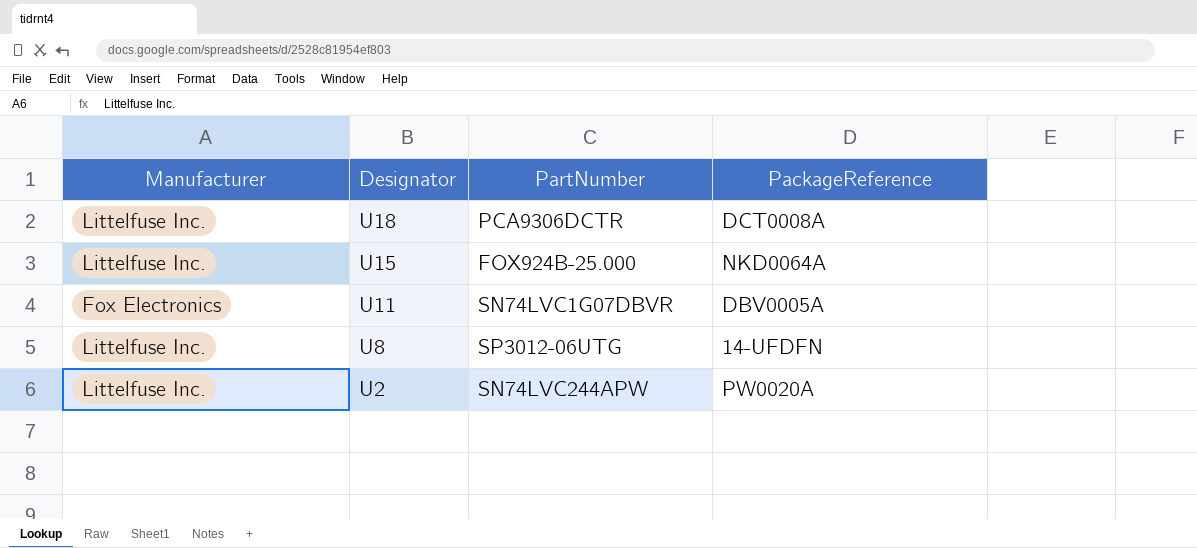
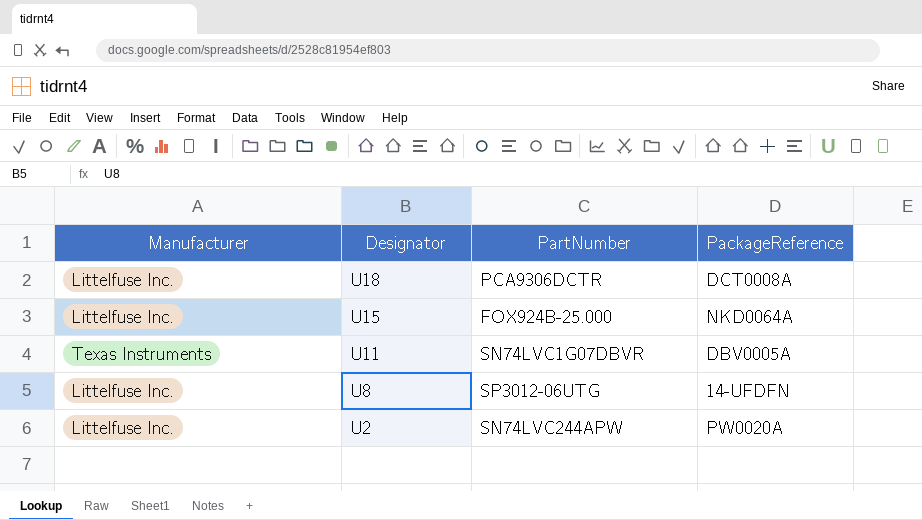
U11 | Manufacturer: Fox Electronics -> Texas Instruments

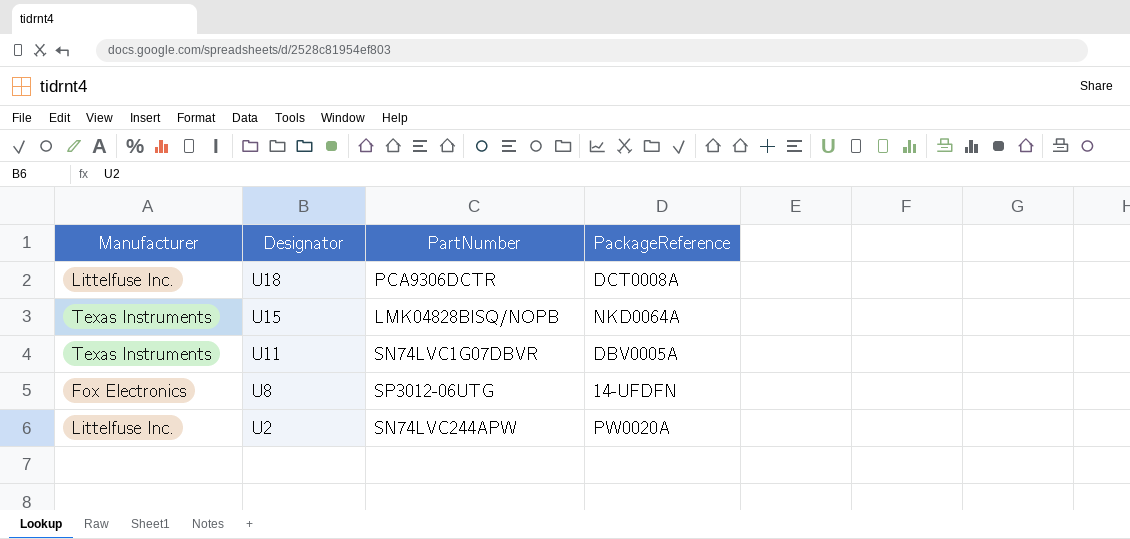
U15 | Manufacturer: Littelfuse Inc. -> Texas Instruments
U15 | PartNumber: FOX924B-25.000 -> LMK04828BISQ/NOPB
U8 | Manufacturer: Littelfuse Inc. -> Fox Electronics

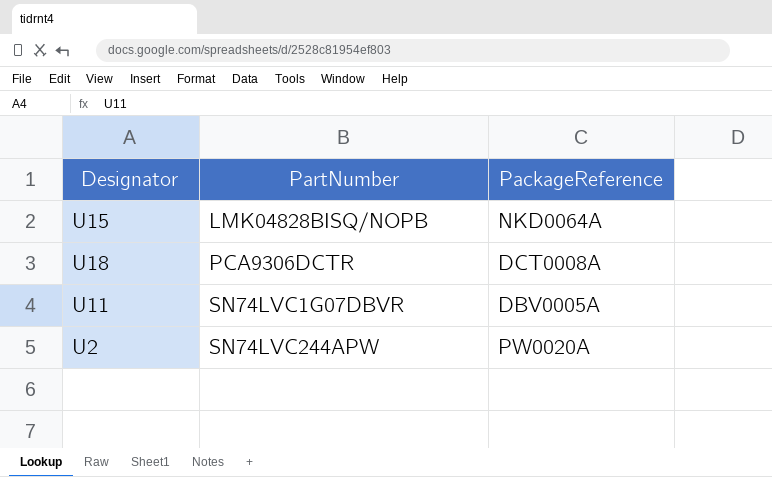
row order: Designator descending -> PartNumber ascending
column Manufacturer | position: 1 -> none
row U8: Fox Electronics | SP3012-06UTG | 14-UFDFN -> none

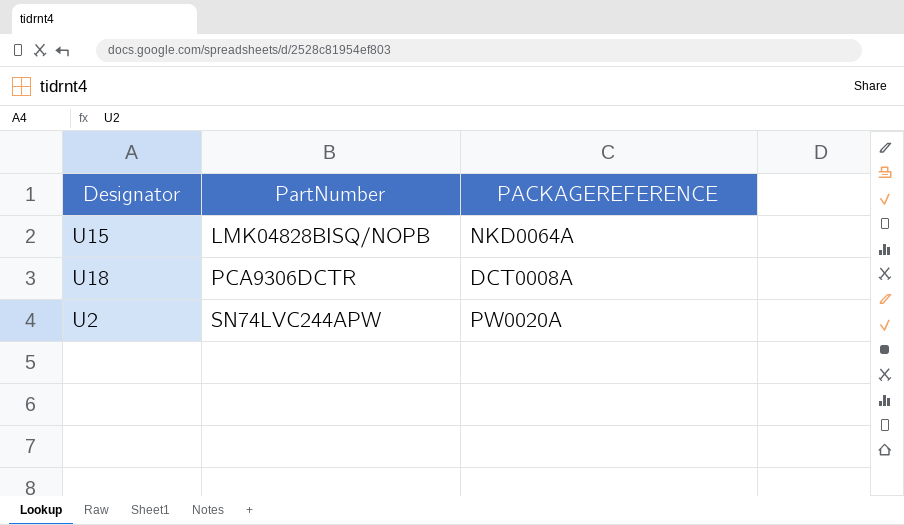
column name: PackageReference -> PACKAGEREFERENCE
row U11: SN74LVC1G07DBVR | DBV0005A -> none

